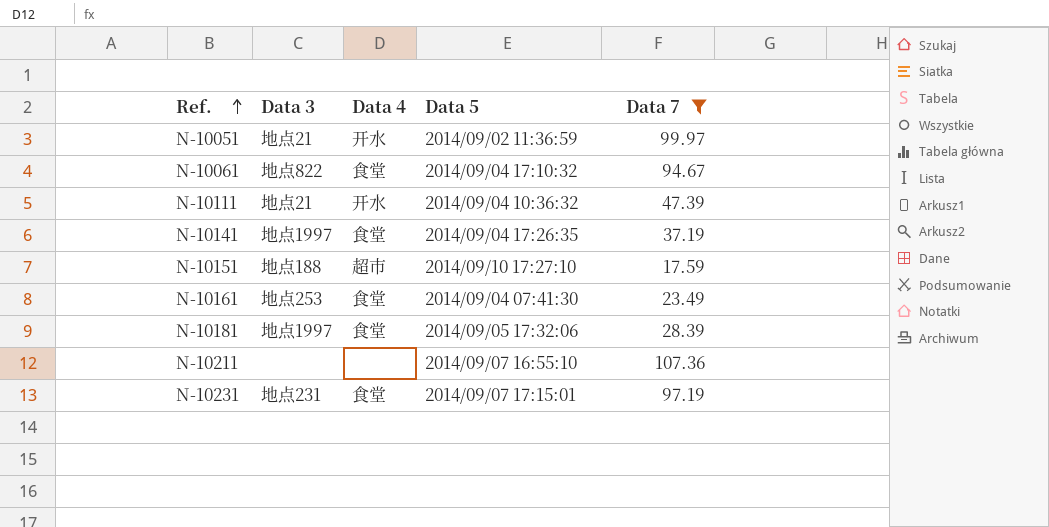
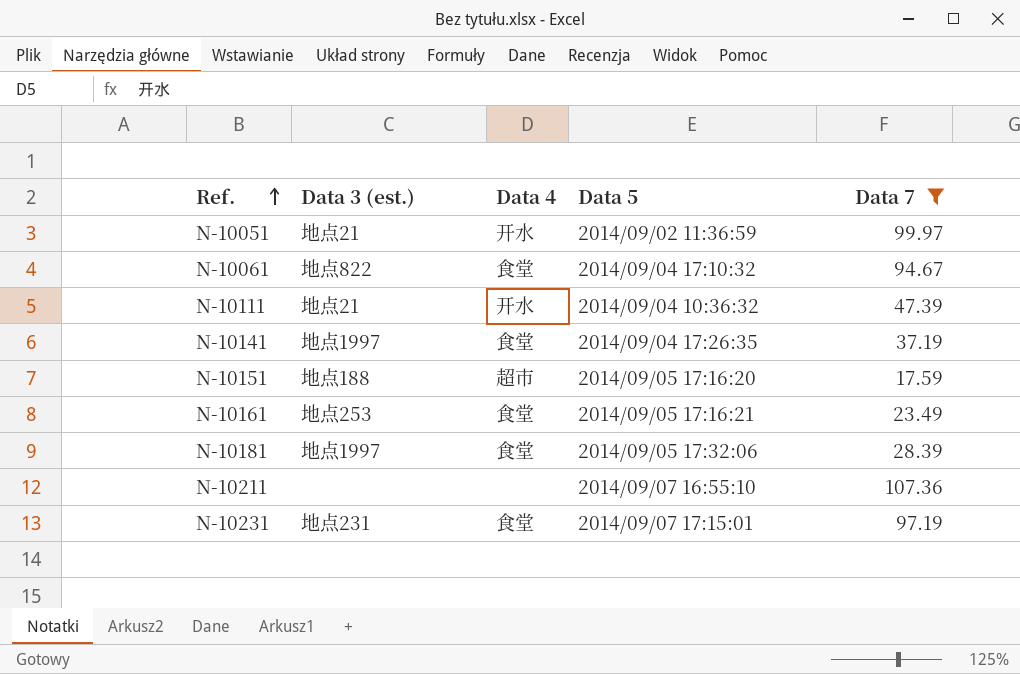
column name: Data 3 -> Data 3 (est.)
N-10151 | Data 5: 2014/09/10 17:27:10 -> 2014/09/05 17:16:20
N-10161 | Data 5: 2014/09/04 07:41:30 -> 2014/09/05 17:16:21

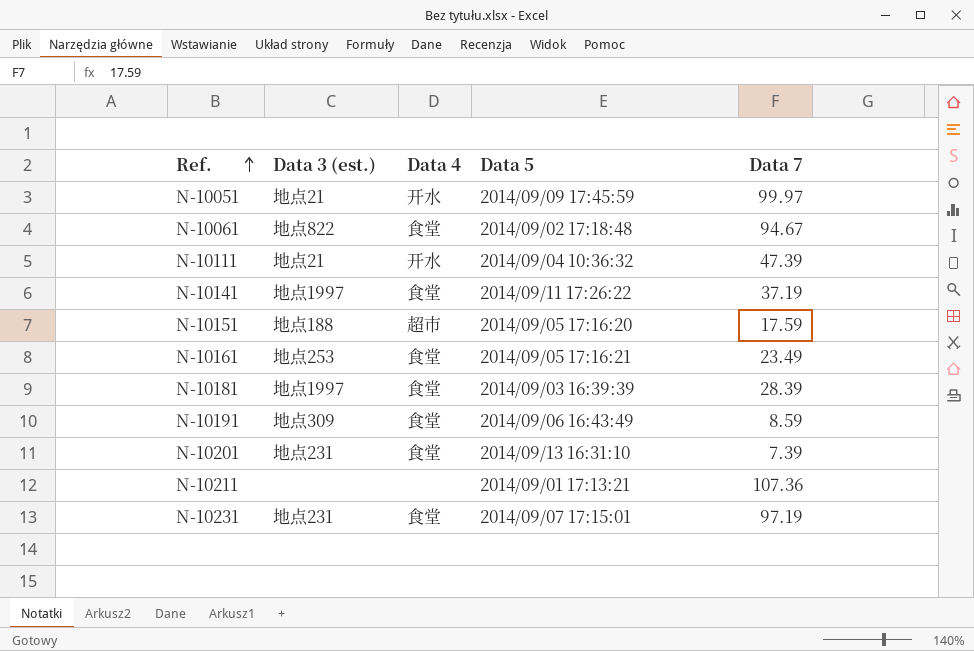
filter: Data 7 >= 17.59 -> none
N-10051 | Data 5: 2014/09/02 11:36:59 -> 2014/09/09 17:45:59
N-10061 | Data 5: 2014/09/04 17:10:32 -> 2014/09/02 17:18:48
N-10141 | Data 5: 2014/09/04 17:26:35 -> 2014/09/11 17:26:22
N-10181 | Data 5: 2014/09/05 17:32:06 -> 2014/09/03 16:39:39
N-10211 | Data 5: 2014/09/07 16:55:10 -> 2014/09/01 17:13:21

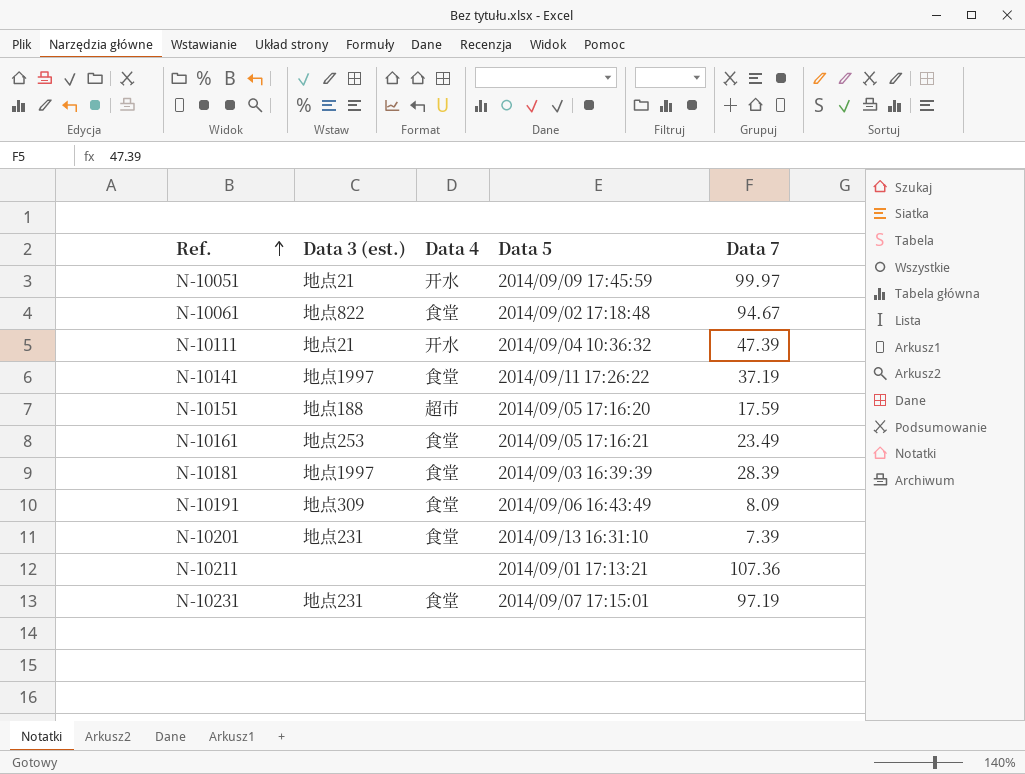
N-10191 | Data 7: 8.59 -> 8.09

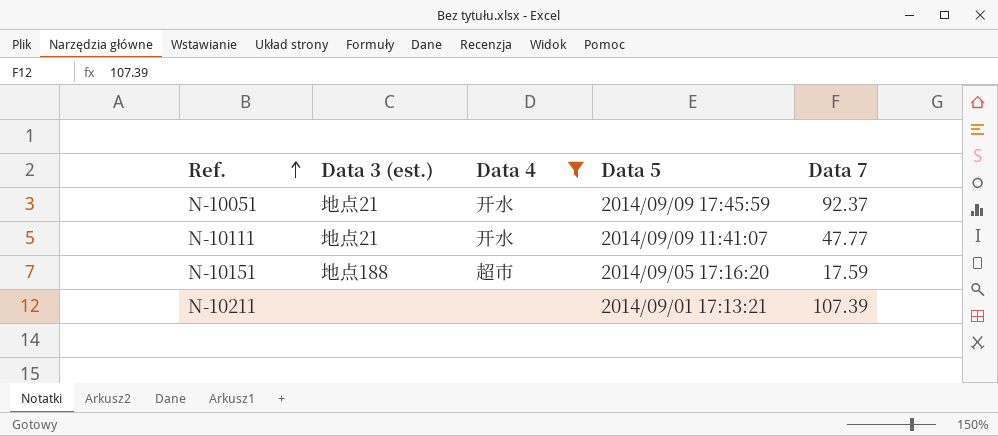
filter: none -> Data 4 != 食堂
N-10051 | Data 7: 99.97 -> 92.37
N-10111 | Data 5: 2014/09/04 10:36:32 -> 2014/09/09 11:41:07
N-10111 | Data 7: 47.39 -> 47.77
N-10211 | Data 7: 107.36 -> 107.39

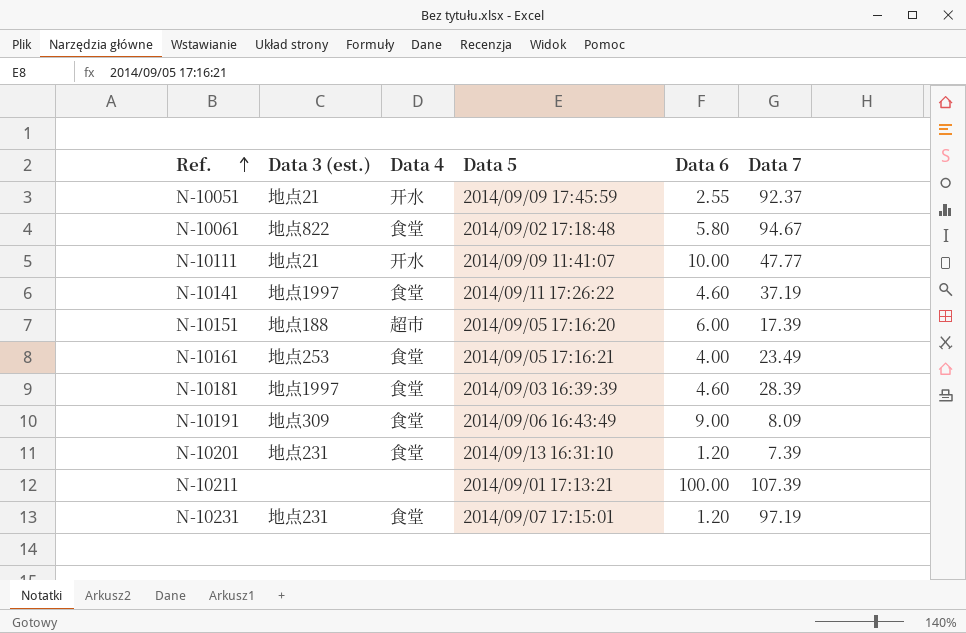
filter: Data 4 != 食堂 -> none
column Data 6 | position: none -> 5
N-10151 | Data 7: 17.59 -> 17.39

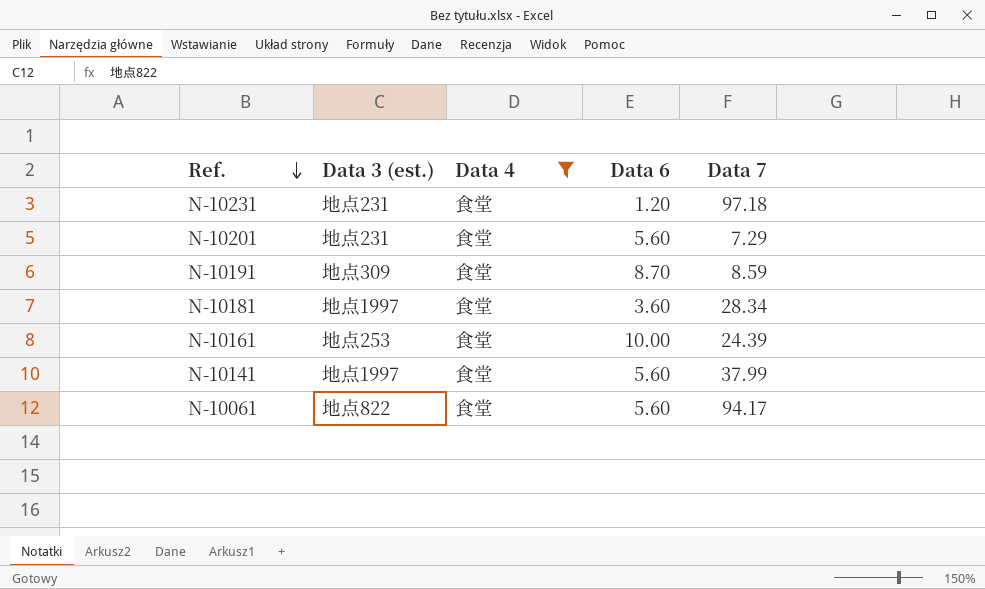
filter: none -> Data 4 = 食堂
row order: Ref. ascending -> Ref. descending
column Data 5 | position: 4 -> none
N-10231 | Data 7: 97.19 -> 97.18
N-10201 | Data 6: 1.20 -> 5.60
N-10201 | Data 7: 7.39 -> 7.29
N-10191 | Data 6: 9.00 -> 8.70
N-10191 | Data 7: 8.09 -> 8.59
N-10181 | Data 6: 4.60 -> 3.60
N-10181 | Data 7: 28.39 -> 28.34
N-10161 | Data 6: 4.00 -> 10.00
N-10161 | Data 7: 23.49 -> 24.39
N-10141 | Data 6: 4.60 -> 5.60
N-10141 | Data 7: 37.19 -> 37.99
N-10061 | Data 6: 5.80 -> 5.60
N-10061 | Data 7: 94.67 -> 94.17

